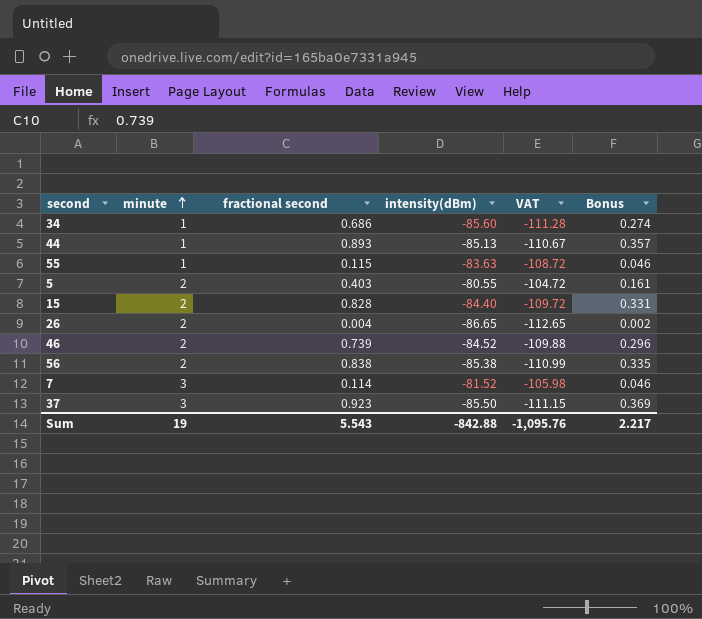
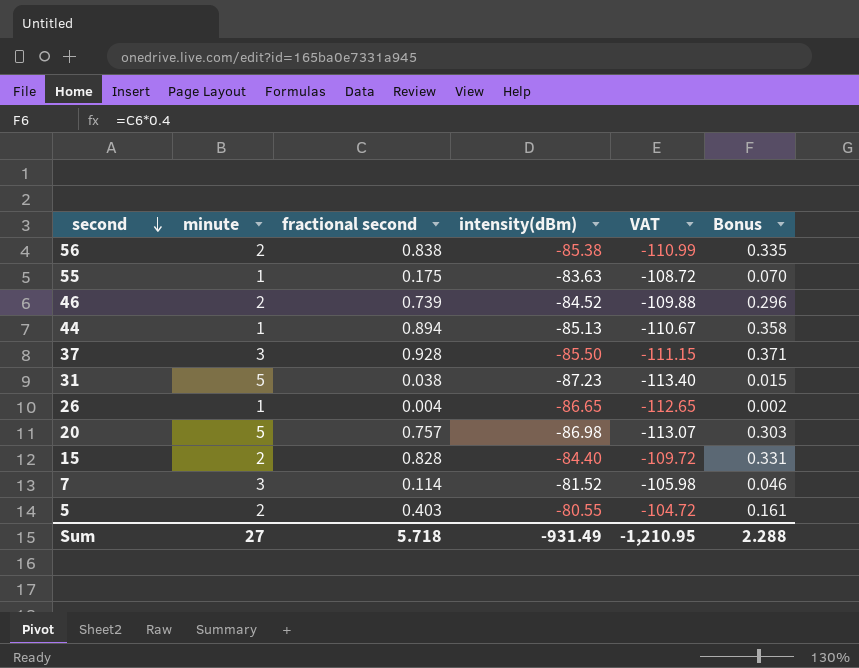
row order: minute ascending -> second descending
row 34: 1 | 0.686 | -85.60 | -111.28 | 0.274 -> none
55 | fractional second: 0.115 -> 0.175
55 | Bonus: 0.046 -> 0.070
44 | fractional second: 0.893 -> 0.894
44 | Bonus: 0.357 -> 0.358
37 | fractional second: 0.923 -> 0.928
37 | Bonus: 0.369 -> 0.371
row 31: none -> 5 | 0.038 | -87.23 | -113.40 | 0.015
26 | minute: 2 -> 1
row 20: none -> 5 | 0.757 | -86.98 | -113.07 | 0.303
Sum | minute: 19 -> 27
Sum | fractional second: 5.543 -> 5.718
Sum | intensity(dBm): -842.88 -> -931.49
Sum | VAT: -1,095.76 -> -1,210.95
Sum | Bonus: 2.217 -> 2.288

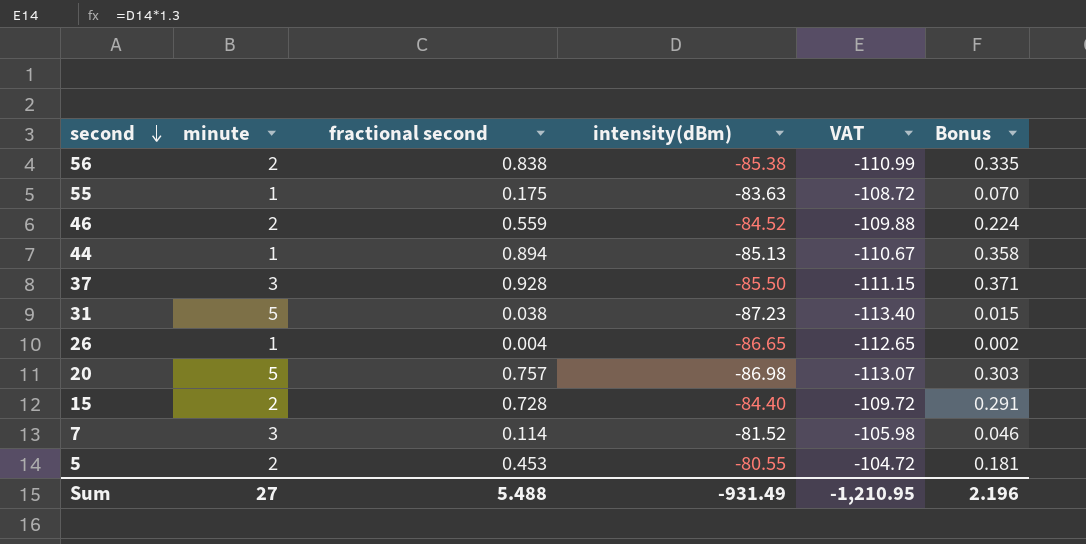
46 | fractional second: 0.739 -> 0.559
46 | Bonus: 0.296 -> 0.224
15 | fractional second: 0.828 -> 0.728
15 | Bonus: 0.331 -> 0.291
5 | fractional second: 0.403 -> 0.453
5 | Bonus: 0.161 -> 0.181
Sum | fractional second: 5.718 -> 5.488
Sum | Bonus: 2.288 -> 2.196

